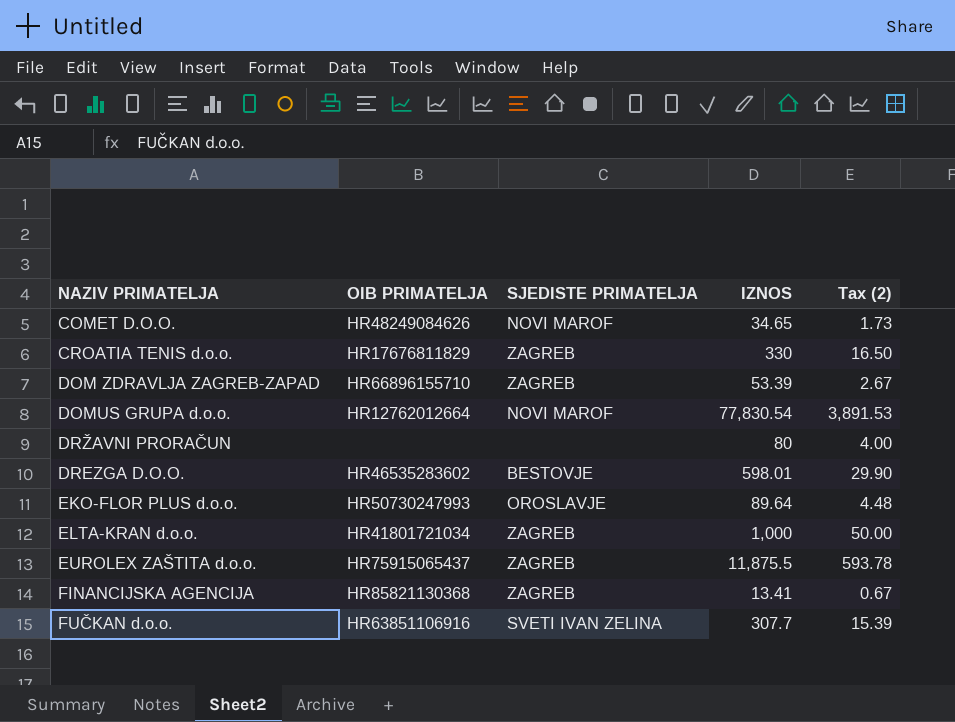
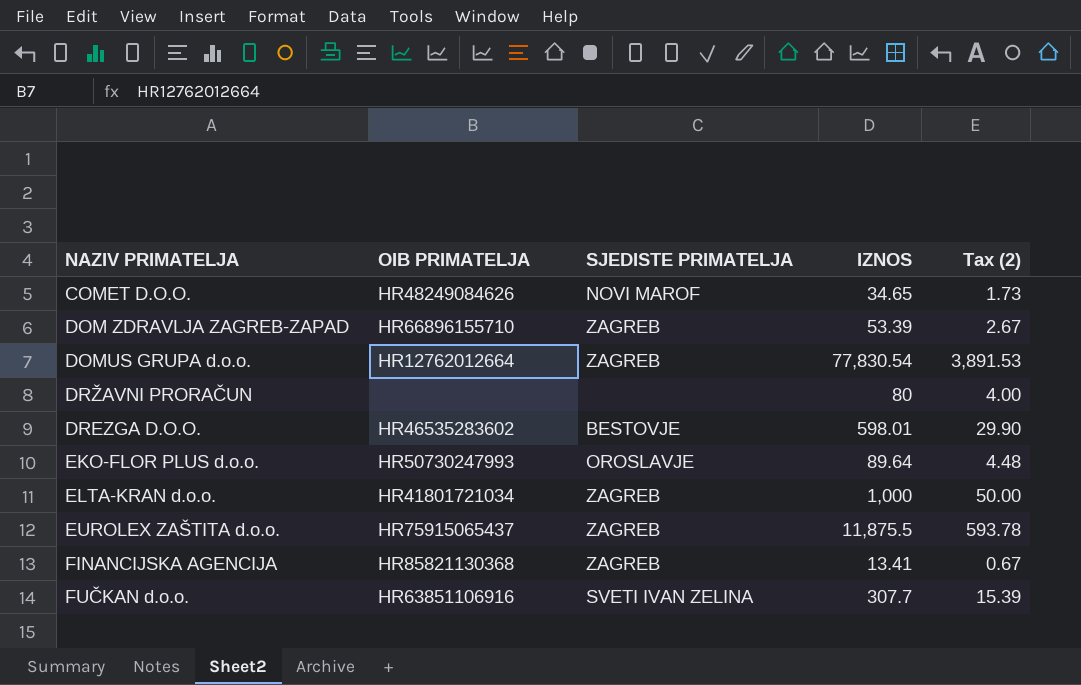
row CROATIA TENIS d.o.o.: HR17676811829 | ZAGREB | 330 | 16.50 -> none
DOMUS GRUPA d.o.o. | SJEDISTE PRIMATELJA: NOVI MAROF -> ZAGREB

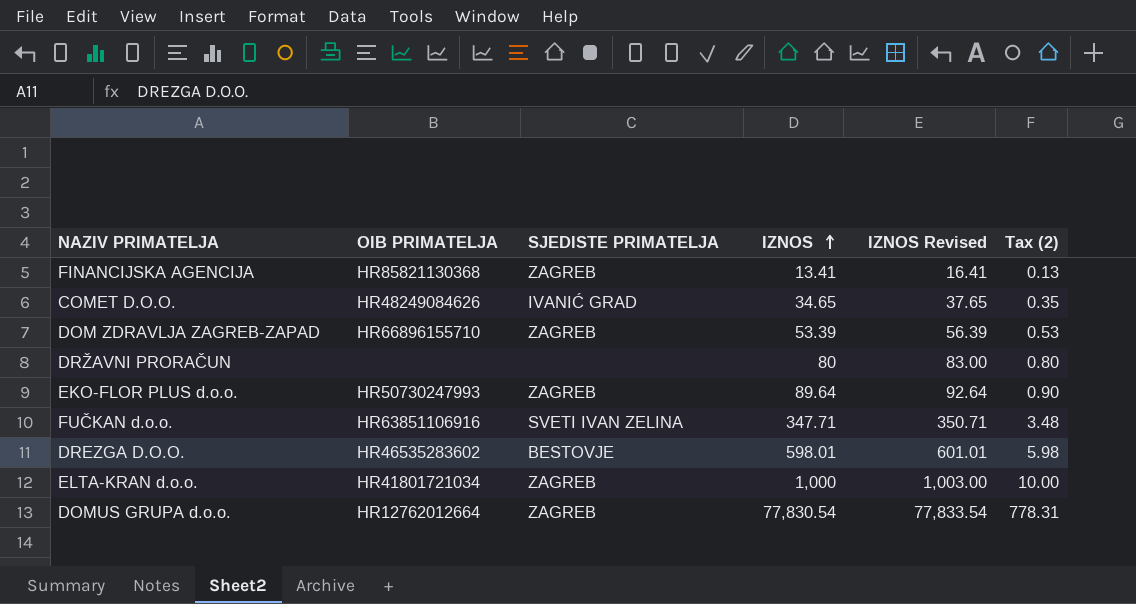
row order: none -> IZNOS ascending
column IZNOS Revised | formula: none -> [IZNOS] + 3
column Tax (2) | formula: [IZNOS] * 0.05 -> [IZNOS] * 0.01
row EUROLEX ZAŠTITA d.o.o.: HR75915065437 | ZAGREB | 11,875.5 | 593.78 -> none
COMET D.O.O. | SJEDISTE PRIMATELJA: NOVI MAROF -> IVANIĆ GRAD
EKO-FLOR PLUS d.o.o. | SJEDISTE PRIMATELJA: OROSLAVJE -> ZAGREB
FUČKAN d.o.o. | IZNOS: 307.7 -> 347.71

